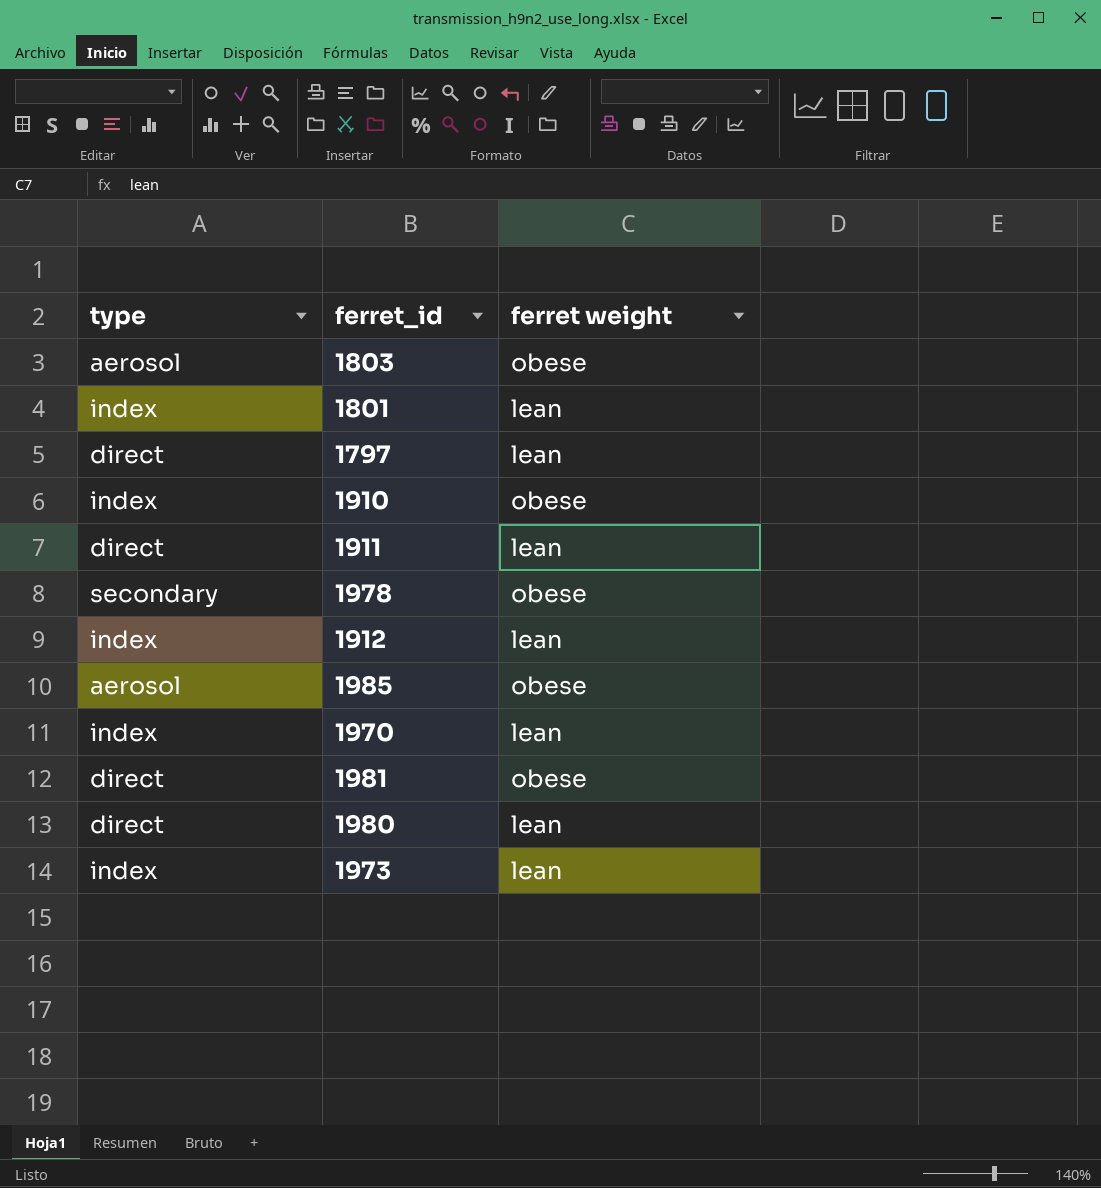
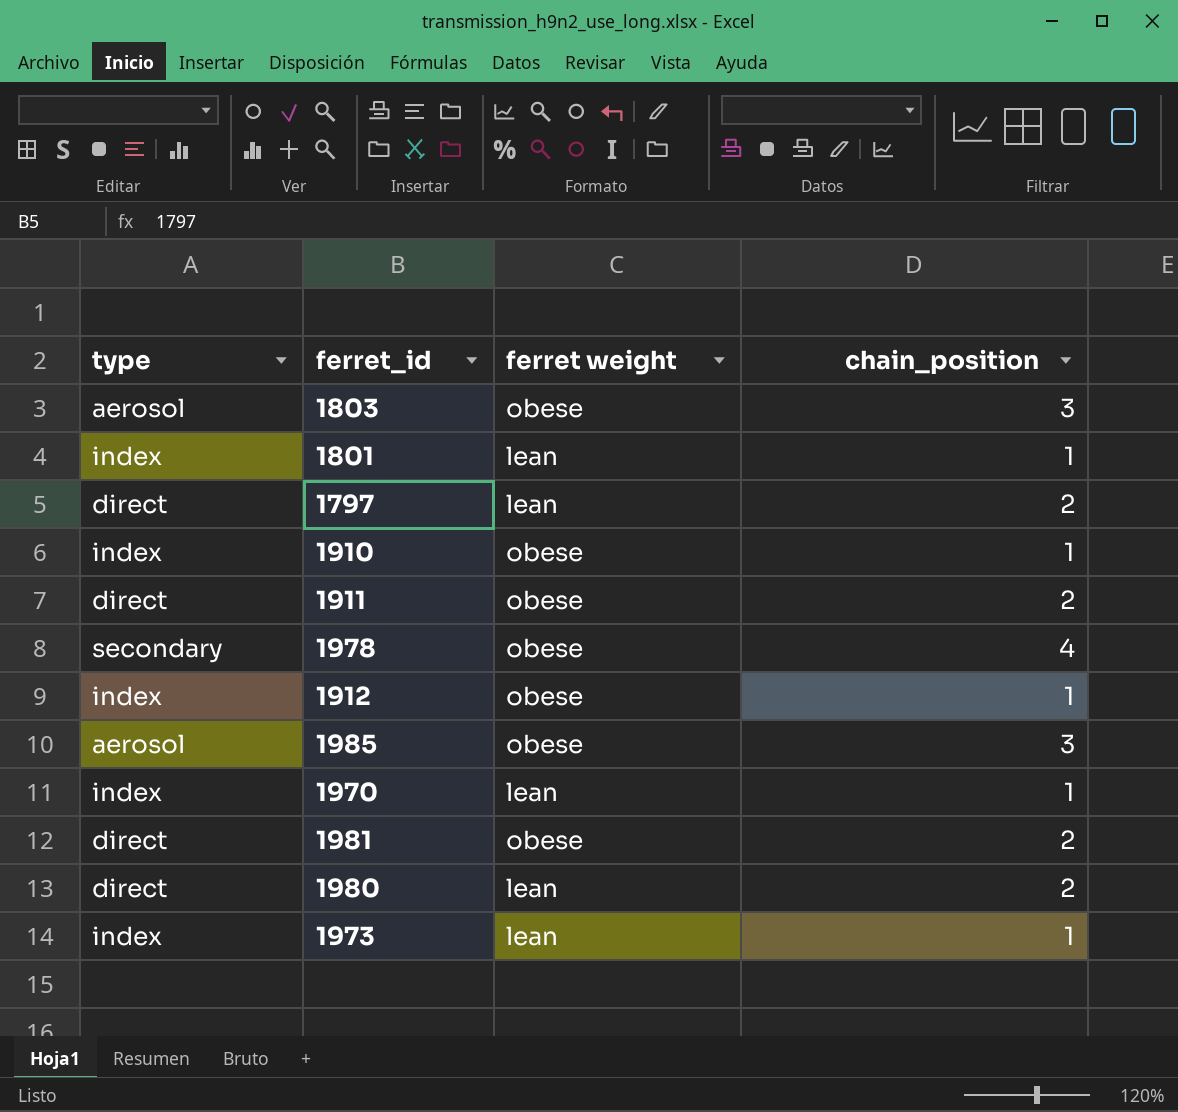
column chain_position | position: none -> 4
1911 | ferret weight: lean -> obese
1912 | ferret weight: lean -> obese

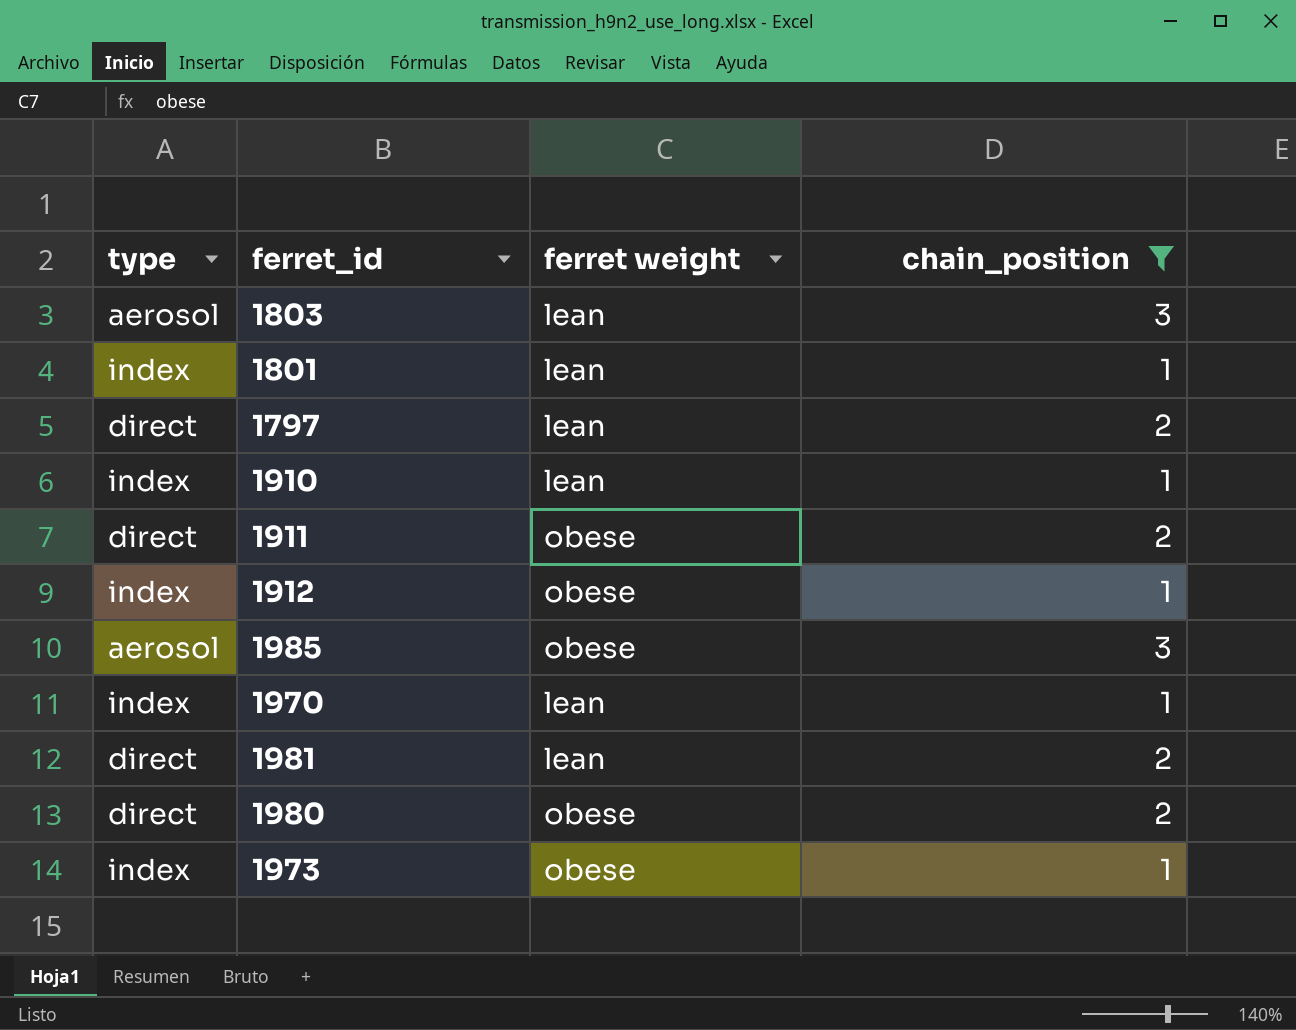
filter: none -> chain_position != 4
1803 | ferret weight: obese -> lean
1910 | ferret weight: obese -> lean
1981 | ferret weight: obese -> lean
1980 | ferret weight: lean -> obese
1973 | ferret weight: lean -> obese

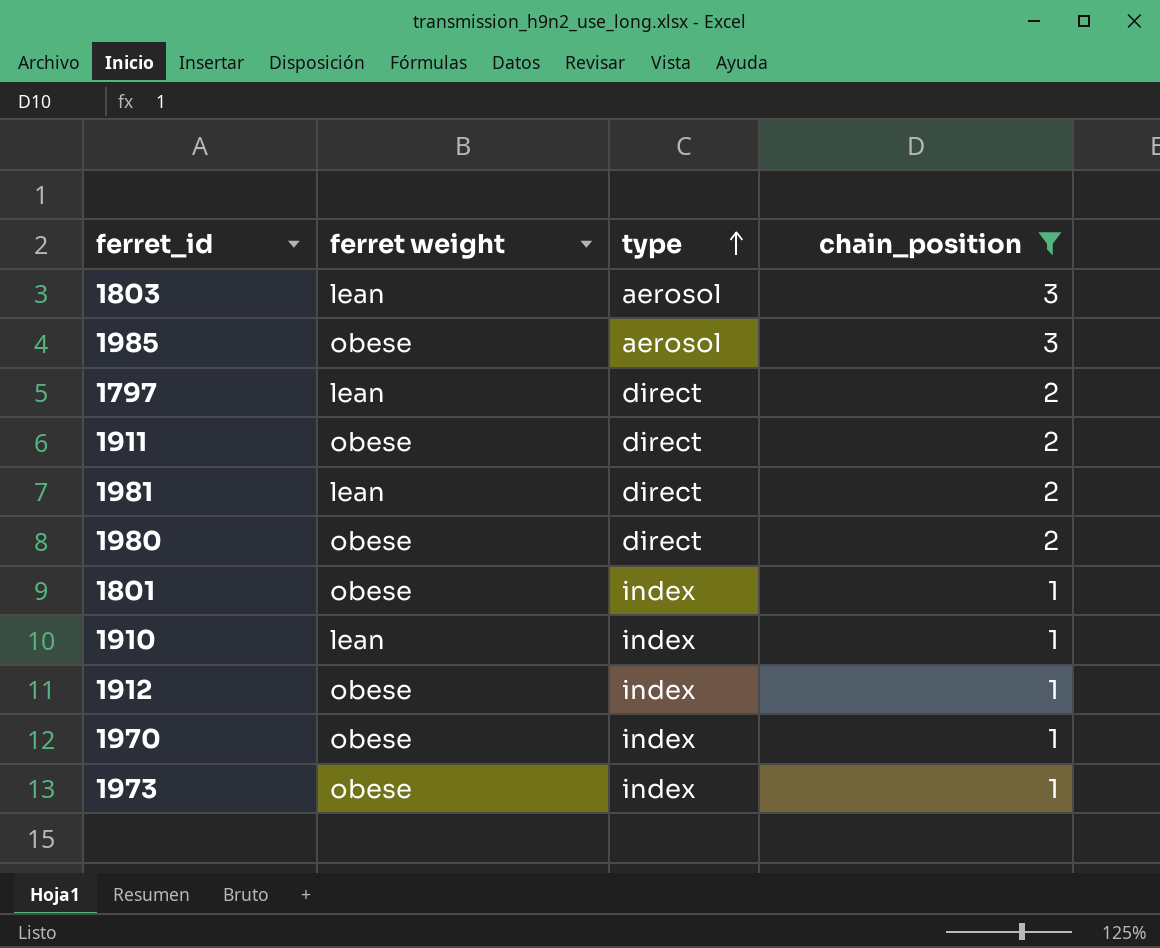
row order: none -> type ascending
column type | position: 1 -> 3
1801 | ferret weight: lean -> obese
1970 | ferret weight: lean -> obese

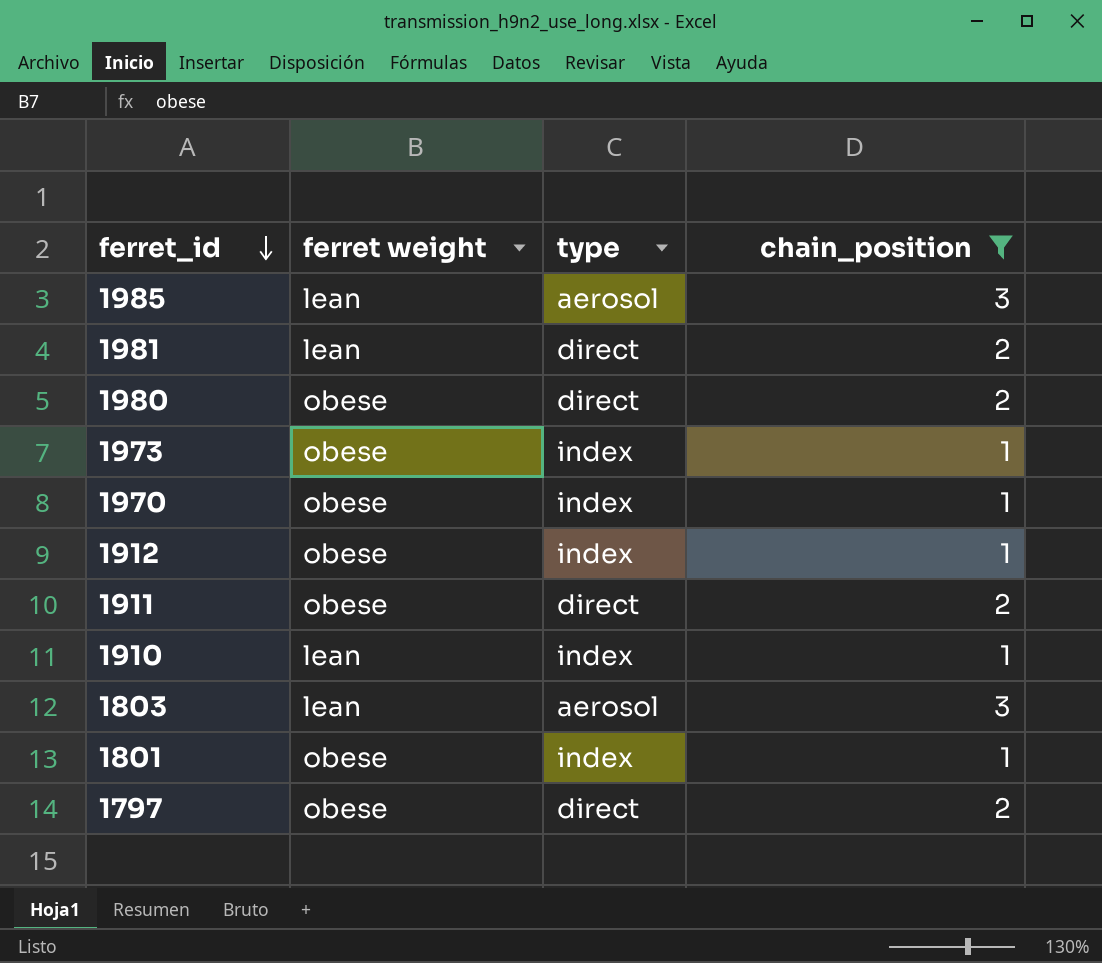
row order: type ascending -> ferret_id descending
1985 | ferret weight: obese -> lean
1797 | ferret weight: lean -> obese

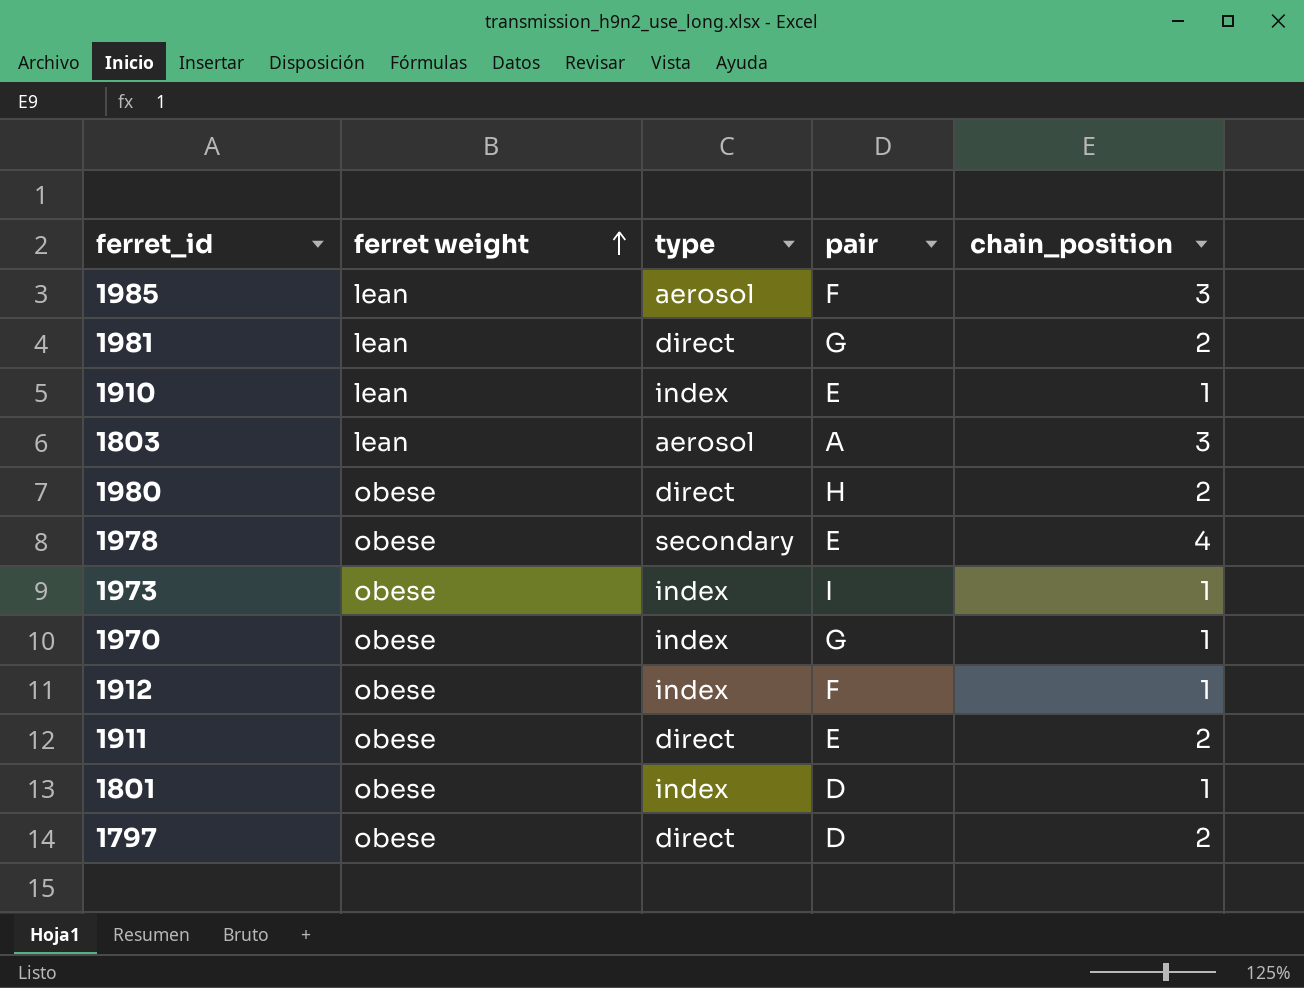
filter: chain_position != 4 -> none
row order: ferret_id descending -> ferret weight ascending
column pair | position: none -> 4

